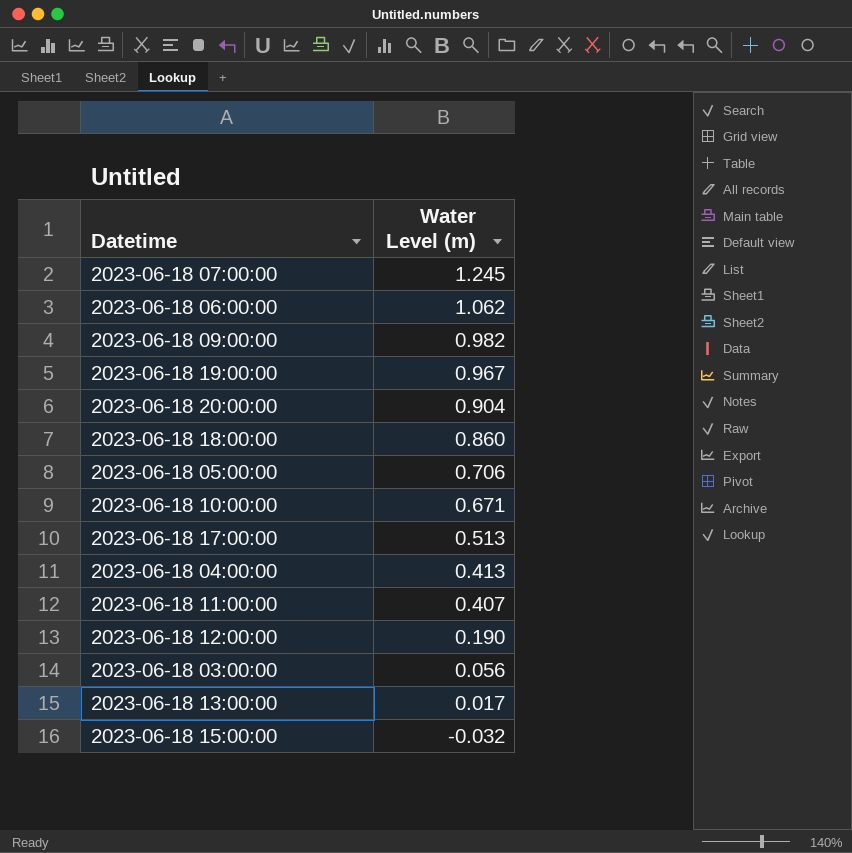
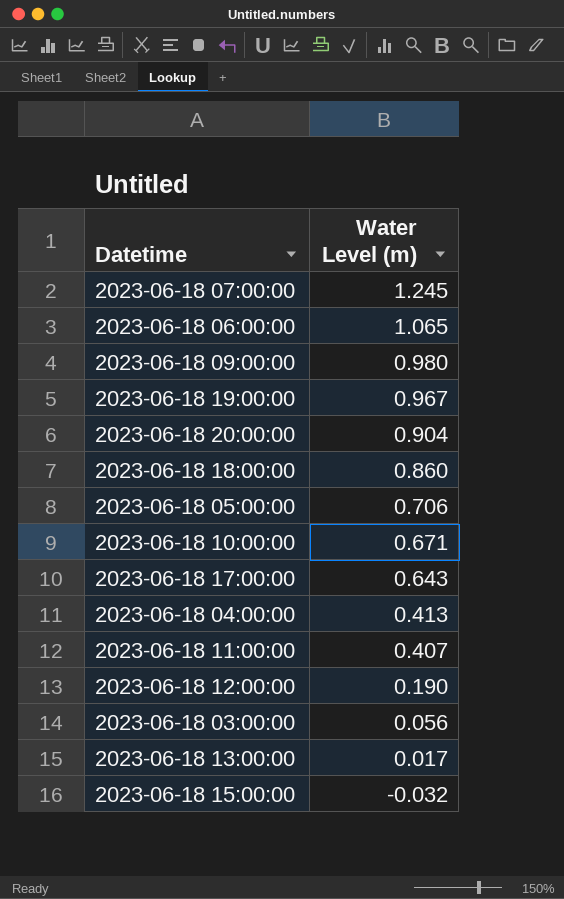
2023-06-18 06:00:00 | Water Level (m): 1.062 -> 1.065
2023-06-18 09:00:00 | Water Level (m): 0.982 -> 0.980
2023-06-18 17:00:00 | Water Level (m): 0.513 -> 0.643

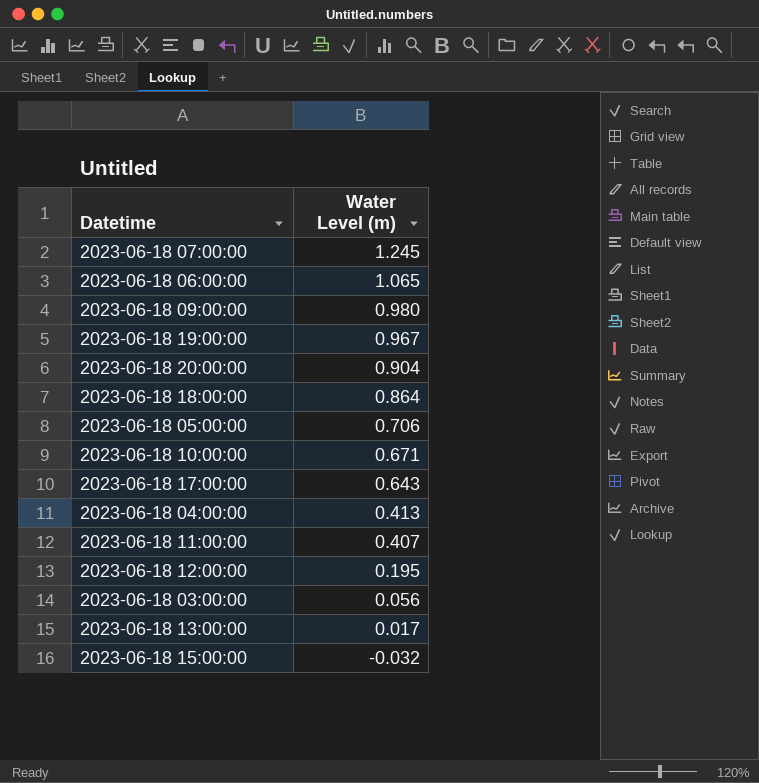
2023-06-18 18:00:00 | Water Level (m): 0.860 -> 0.864
2023-06-18 12:00:00 | Water Level (m): 0.190 -> 0.195

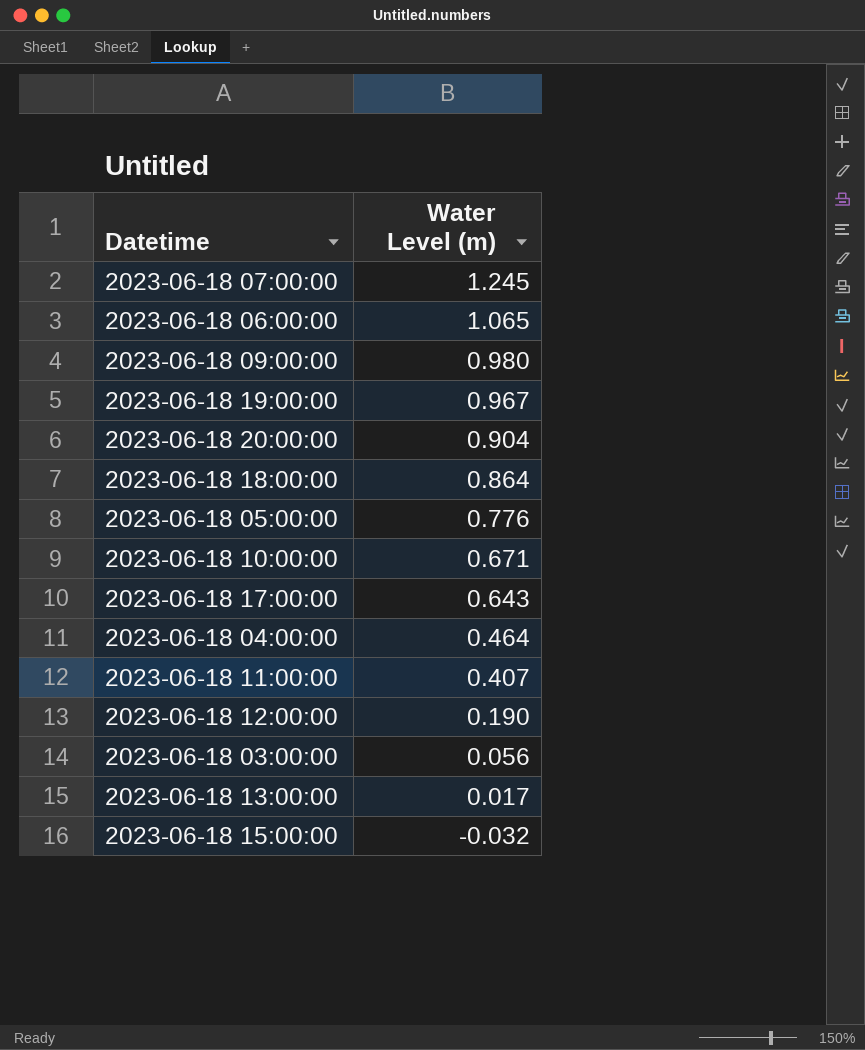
2023-06-18 05:00:00 | Water Level (m): 0.706 -> 0.776
2023-06-18 04:00:00 | Water Level (m): 0.413 -> 0.464
2023-06-18 12:00:00 | Water Level (m): 0.195 -> 0.190

